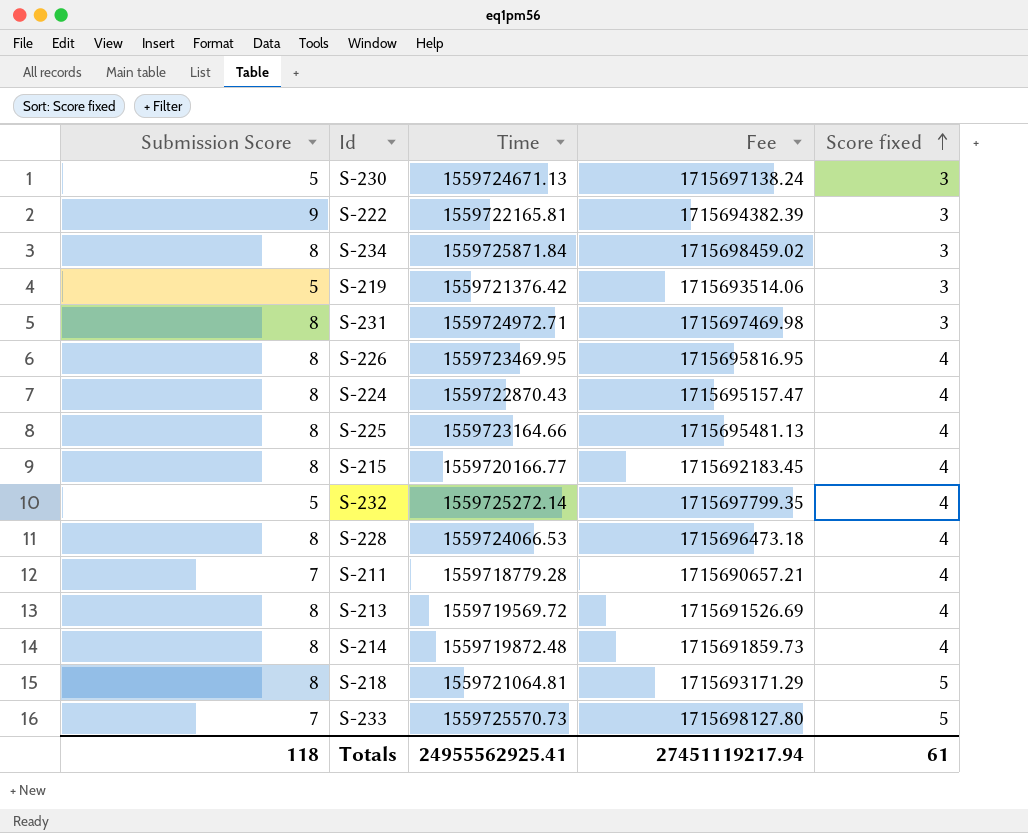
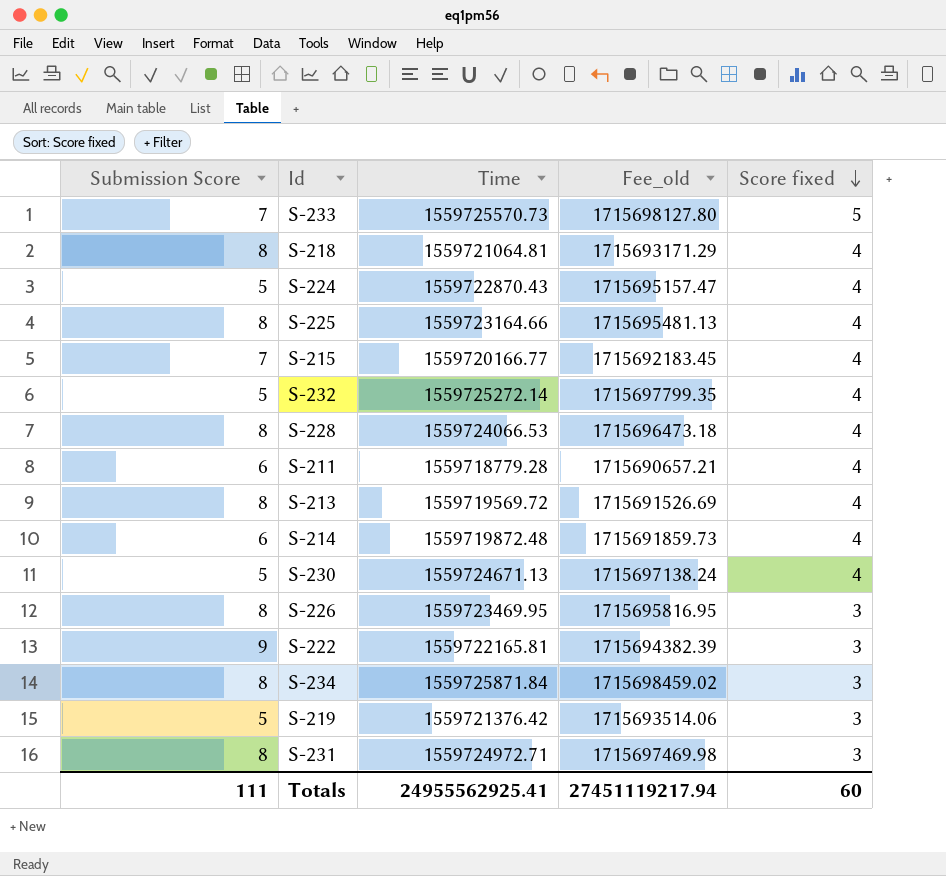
row order: Score fixed ascending -> Score fixed descending
column name: Fee -> Fee_old
S-218 | Score fixed: 5 -> 4
S-224 | Submission Score: 8 -> 5
S-215 | Submission Score: 8 -> 7
S-211 | Submission Score: 7 -> 6
S-214 | Submission Score: 8 -> 6
S-230 | Score fixed: 3 -> 4
S-226 | Score fixed: 4 -> 3
Totals | Submission Score: 118 -> 111
Totals | Score fixed: 61 -> 60

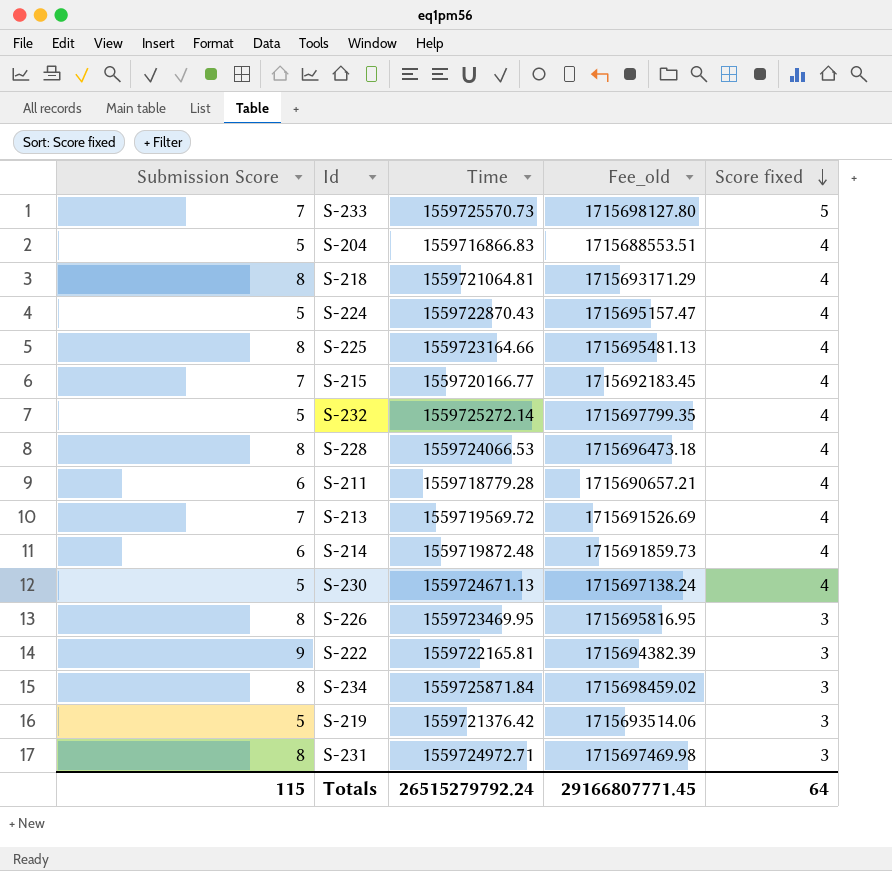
row S-204: none -> 5 | 1559716866.83 | 1715688553.51 | 4
S-213 | Submission Score: 8 -> 7
Totals | Submission Score: 111 -> 115
Totals | Time: 24955562925.41 -> 26515279792.24
Totals | Fee_old: 27451119217.94 -> 29166807771.45
Totals | Score fixed: 60 -> 64

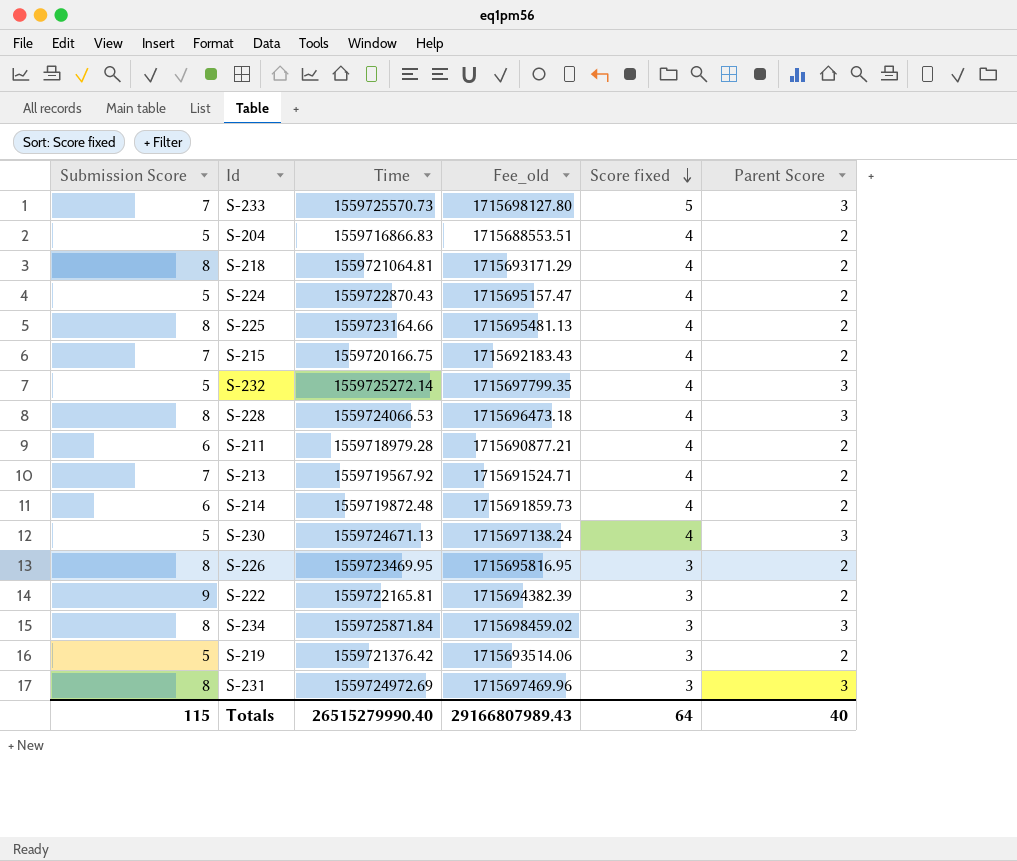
column Parent Score | position: none -> 6
S-215 | Time: 1559720166.77 -> 1559720166.75
S-215 | Fee_old: 1715692183.45 -> 1715692183.43
S-211 | Time: 1559718779.28 -> 1559718979.28
S-211 | Fee_old: 1715690657.21 -> 1715690877.21
S-213 | Time: 1559719569.72 -> 1559719567.92
S-213 | Fee_old: 1715691526.69 -> 1715691524.71
S-231 | Time: 1559724972.71 -> 1559724972.69
S-231 | Fee_old: 1715697469.98 -> 1715697469.96
Totals | Time: 26515279792.24 -> 26515279990.40
Totals | Fee_old: 29166807771.45 -> 29166807989.43

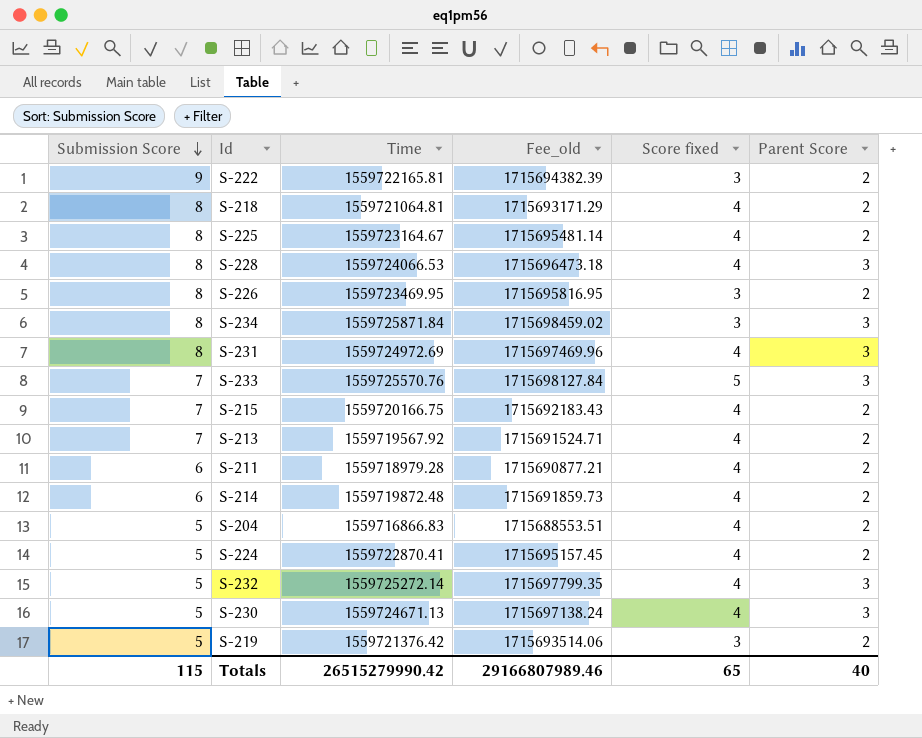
row order: Score fixed descending -> Submission Score descending
S-225 | Time: 1559723164.66 -> 1559723164.67
S-225 | Fee_old: 1715695481.13 -> 1715695481.14
S-231 | Score fixed: 3 -> 4
S-233 | Time: 1559725570.73 -> 1559725570.76
S-233 | Fee_old: 1715698127.80 -> 1715698127.84
S-224 | Time: 1559722870.43 -> 1559722870.41
S-224 | Fee_old: 1715695157.47 -> 1715695157.45
Totals | Time: 26515279990.40 -> 26515279990.42
Totals | Fee_old: 29166807989.43 -> 29166807989.46
Totals | Score fixed: 64 -> 65

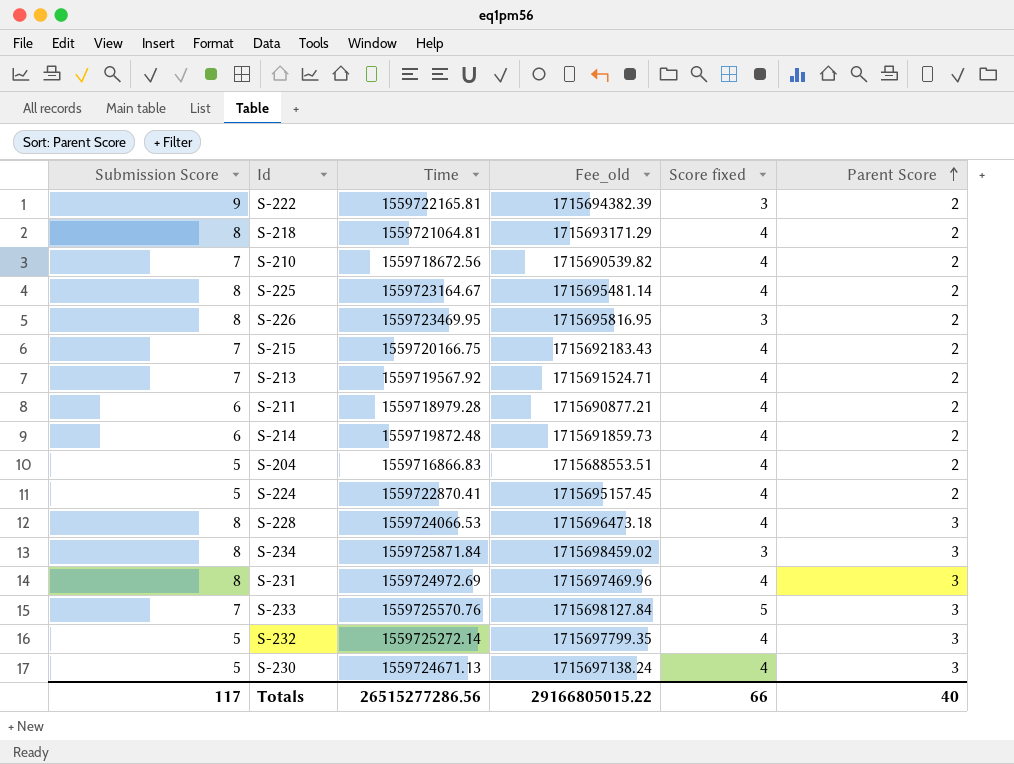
row order: Submission Score descending -> Parent Score ascending
row S-219: 5 | 1559721376.42 | 1715693514.06 | 3 | 2 -> none
row S-210: none -> 7 | 1559718672.56 | 1715690539.82 | 4 | 2
Totals | Submission Score: 115 -> 117
Totals | Time: 26515279990.42 -> 26515277286.56
Totals | Fee_old: 29166807989.46 -> 29166805015.22
Totals | Score fixed: 65 -> 66

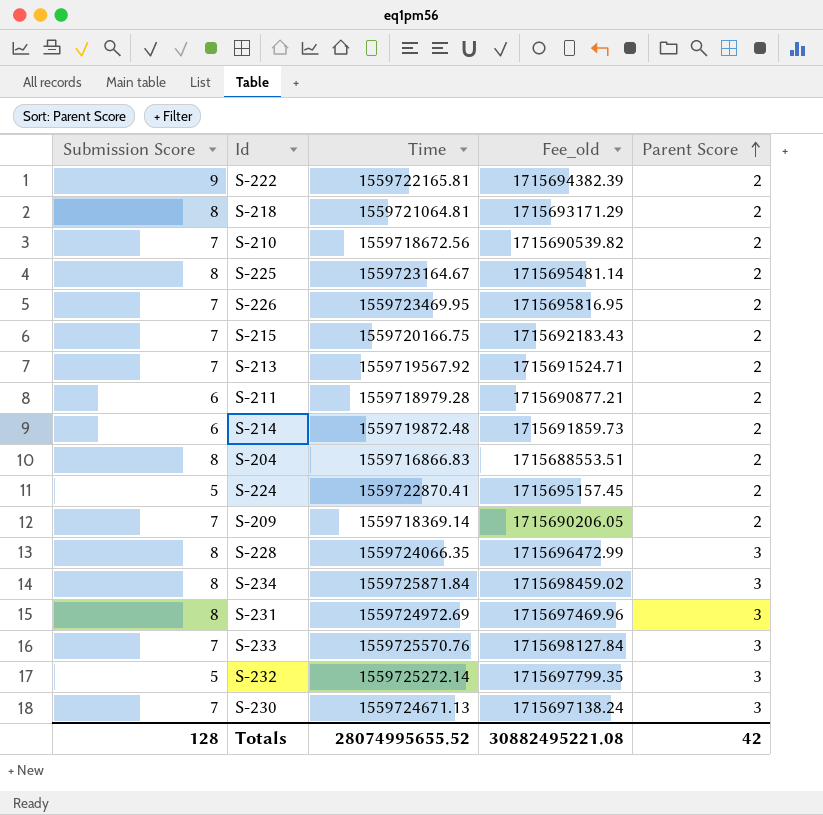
column Score fixed | position: 5 -> none
S-226 | Submission Score: 8 -> 7
S-204 | Submission Score: 5 -> 8
row S-209: none -> 7 | 1559718369.14 | 1715690206.05 | 2
S-228 | Time: 1559724066.53 -> 1559724066.35
S-228 | Fee_old: 1715696473.18 -> 1715696472.99
S-230 | Submission Score: 5 -> 7
Totals | Submission Score: 117 -> 128
Totals | Time: 26515277286.56 -> 28074995655.52
Totals | Fee_old: 29166805015.22 -> 30882495221.08
Totals | Parent Score: 40 -> 42

